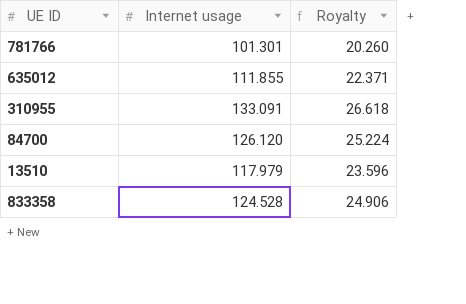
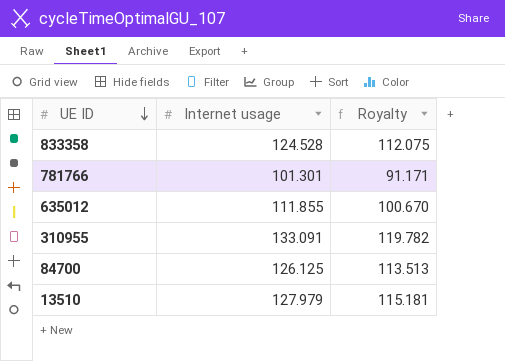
row order: none -> UE ID descending
column Royalty | formula: [Internet usage] * 0.2 -> [Internet usage] * 0.9
84700 | Internet usage: 126.120 -> 126.125
13510 | Internet usage: 117.979 -> 127.979

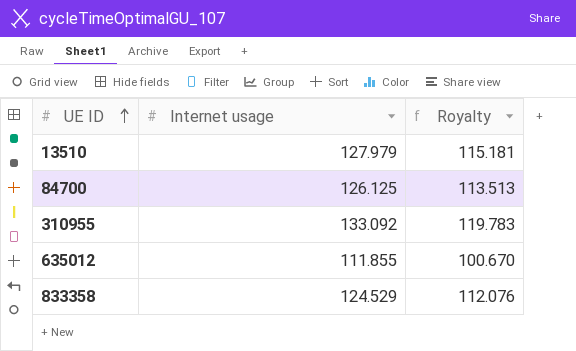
row order: UE ID descending -> UE ID ascending
row 781766: 101.301 | 91.171 -> none
310955 | Internet usage: 133.091 -> 133.092
310955 | Royalty: 119.782 -> 119.783
833358 | Internet usage: 124.528 -> 124.529
833358 | Royalty: 112.075 -> 112.076

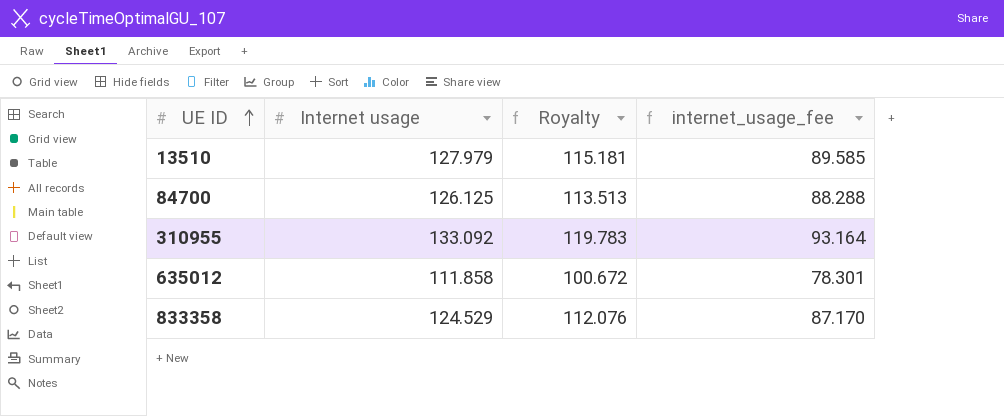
column internet_usage_fee | formula: none -> [Internet usage] * 0.7
635012 | Internet usage: 111.855 -> 111.858
635012 | Royalty: 100.670 -> 100.672

